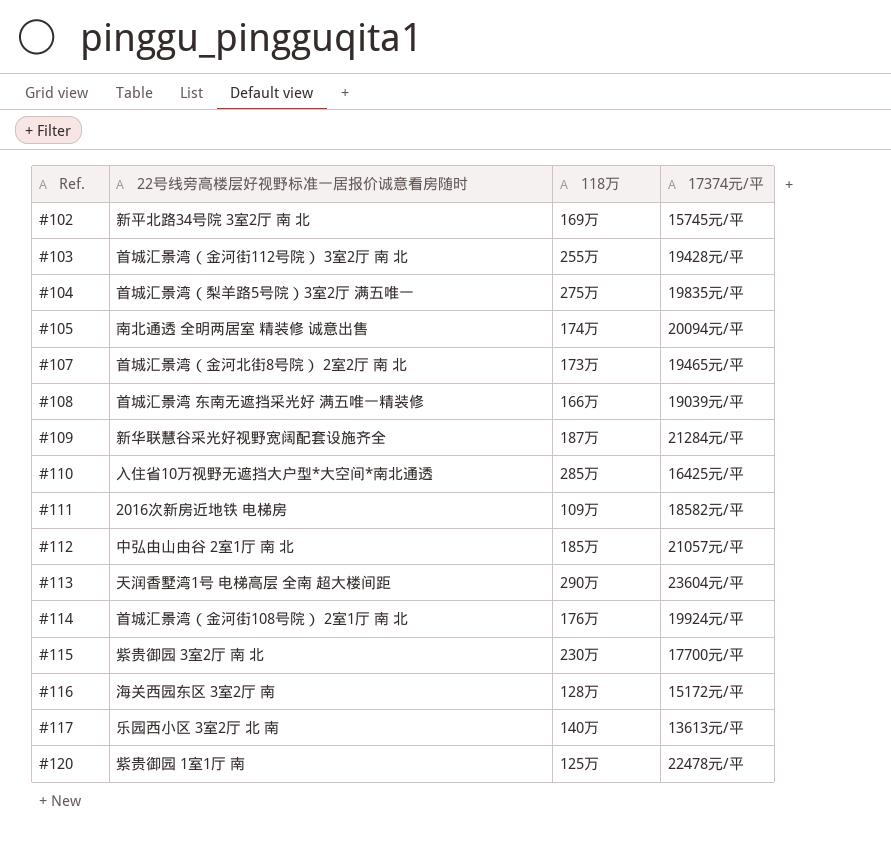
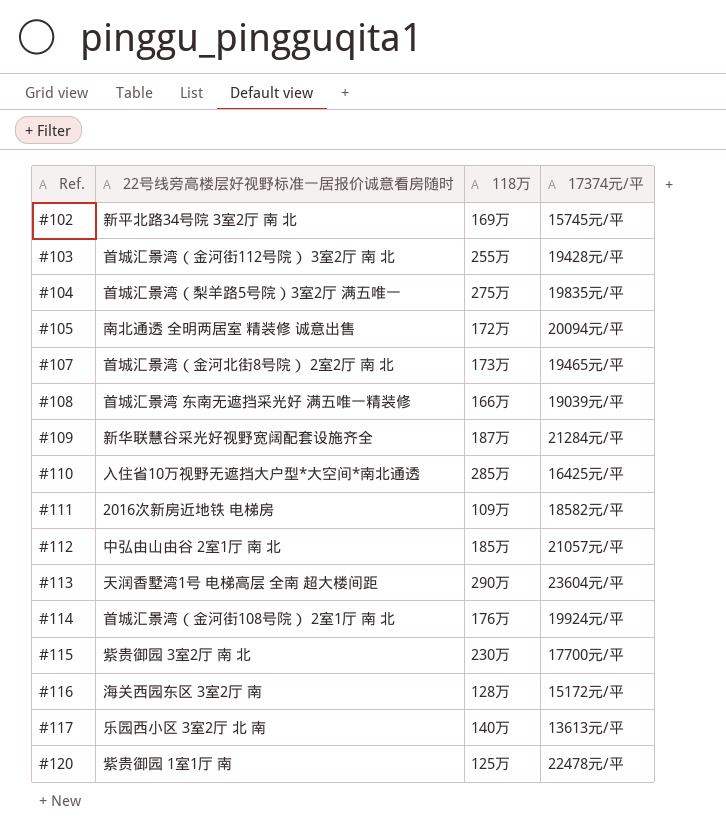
#105 | 118万: 174万 -> 172万

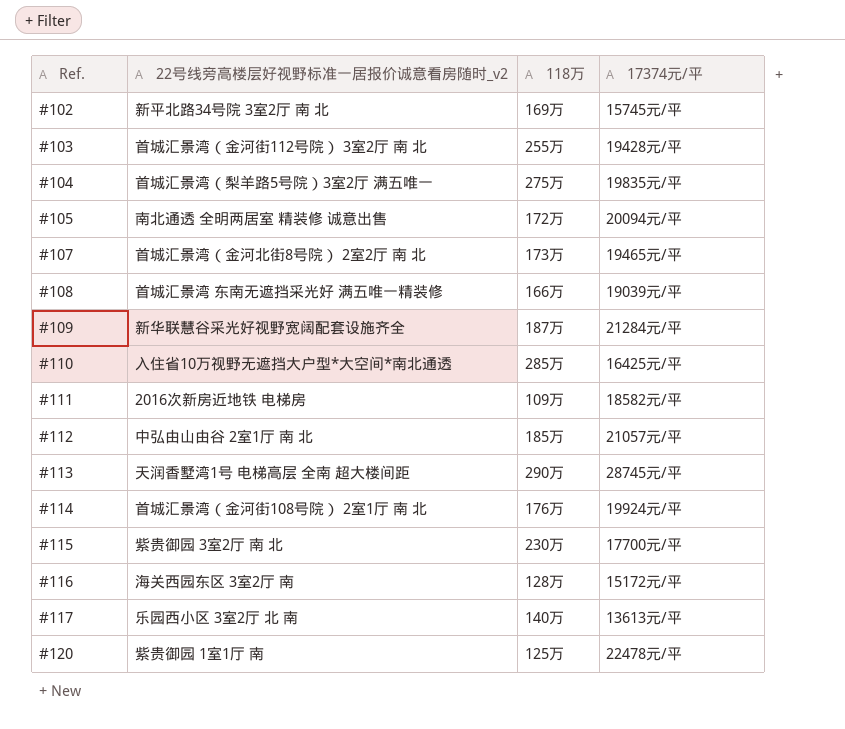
column name: 22号线旁高楼层好视野标准一居报价诚意看房随时 -> 22号线旁高楼层好视野标准一居报价诚意看房随时_v2
#113 | 17374元/平: 23604元/平 -> 28745元/平

